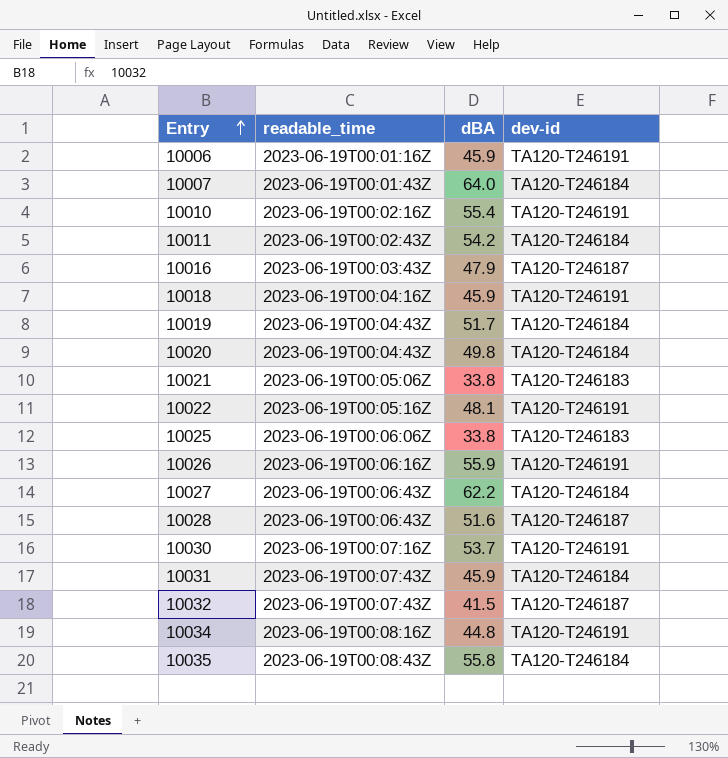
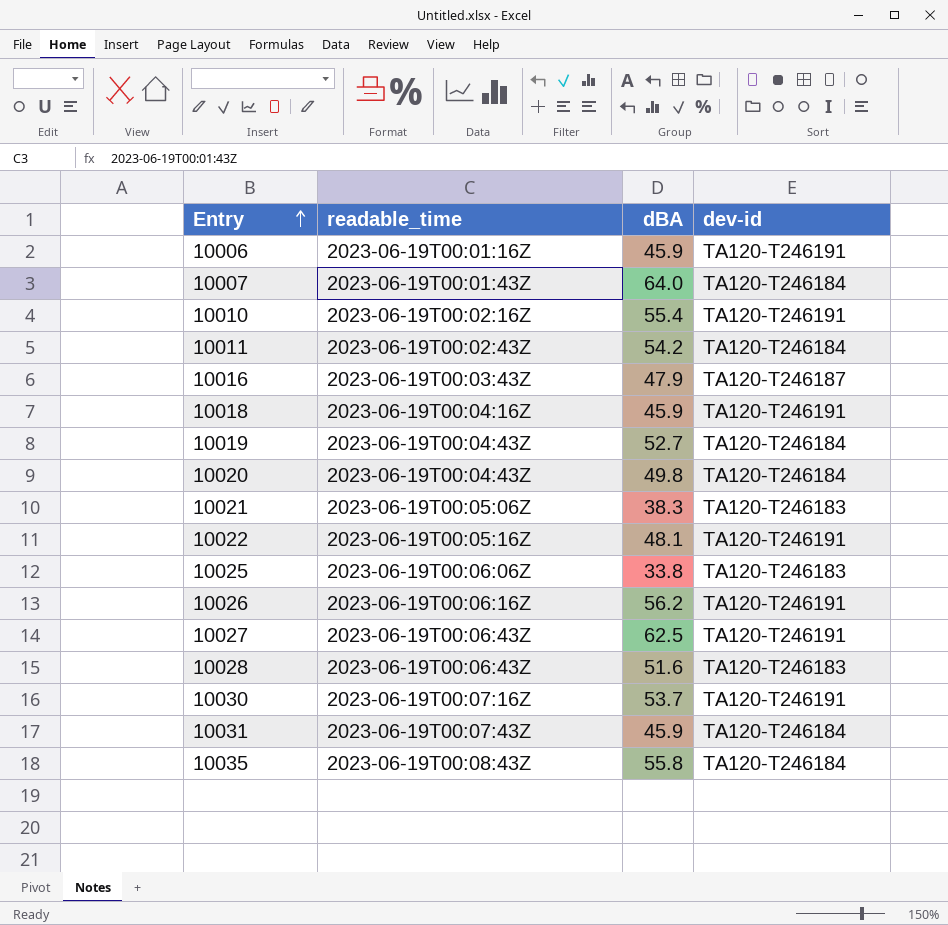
row 10032: 2023-06-19T00:07:43Z | 41.5 | TA120-T246187 -> none
row 10034: 2023-06-19T00:08:16Z | 44.8 | TA120-T246191 -> none
10019 | dBA: 51.7 -> 52.7
10021 | dBA: 33.8 -> 38.3
10026 | dBA: 55.9 -> 56.2
10027 | dBA: 62.2 -> 62.5
10027 | dev-id: TA120-T246184 -> TA120-T246191
10028 | dev-id: TA120-T246187 -> TA120-T246183

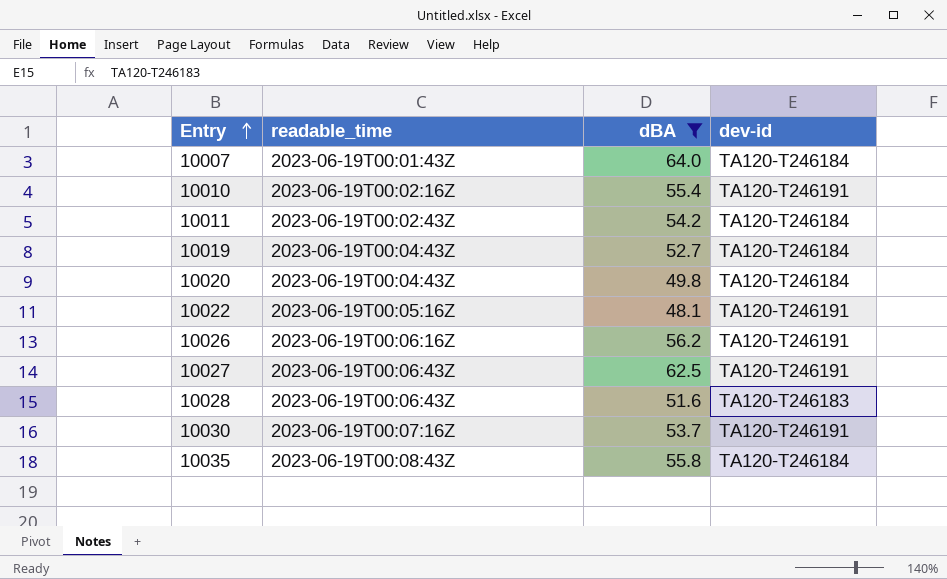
filter: none -> dBA >= 48.1

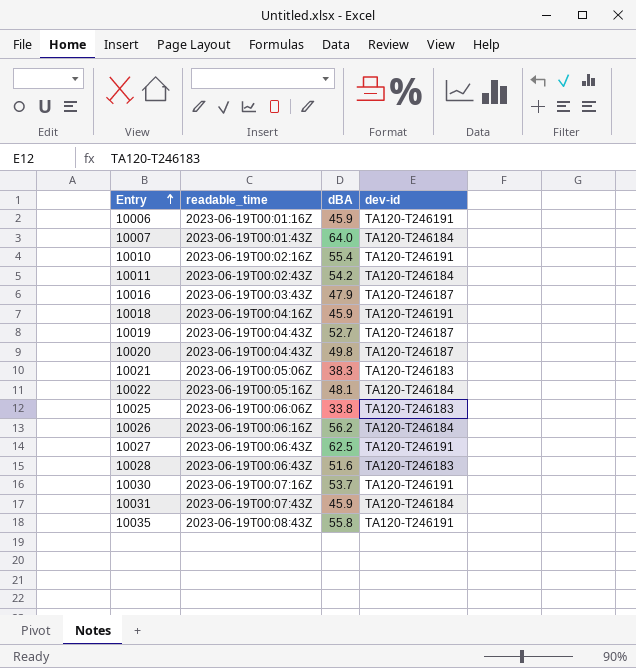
filter: dBA >= 48.1 -> none
10019 | dev-id: TA120-T246184 -> TA120-T246187
10020 | dev-id: TA120-T246184 -> TA120-T246187
10022 | dev-id: TA120-T246191 -> TA120-T246184
10026 | dev-id: TA120-T246191 -> TA120-T246184
10035 | dev-id: TA120-T246184 -> TA120-T246191

